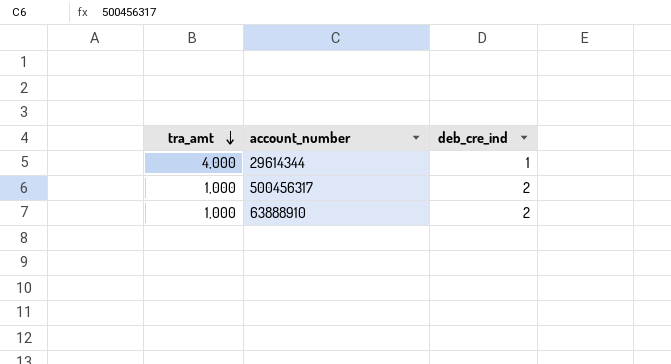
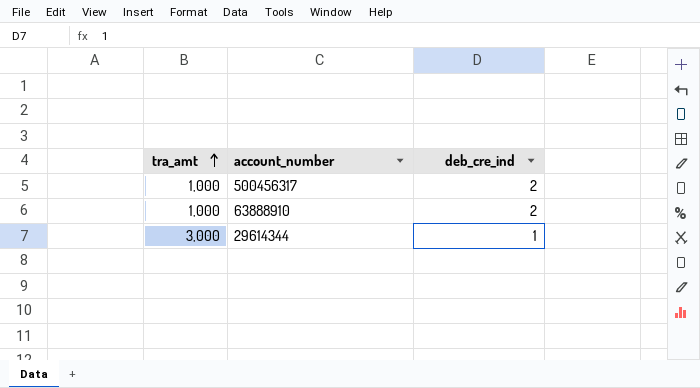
row order: tra_amt descending -> tra_amt ascending
29614344 | tra_amt: 4,000 -> 3,000

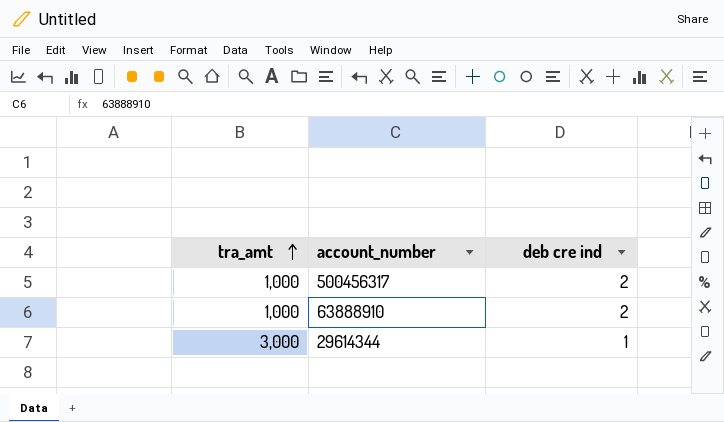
column name: deb_cre_ind -> deb cre ind

